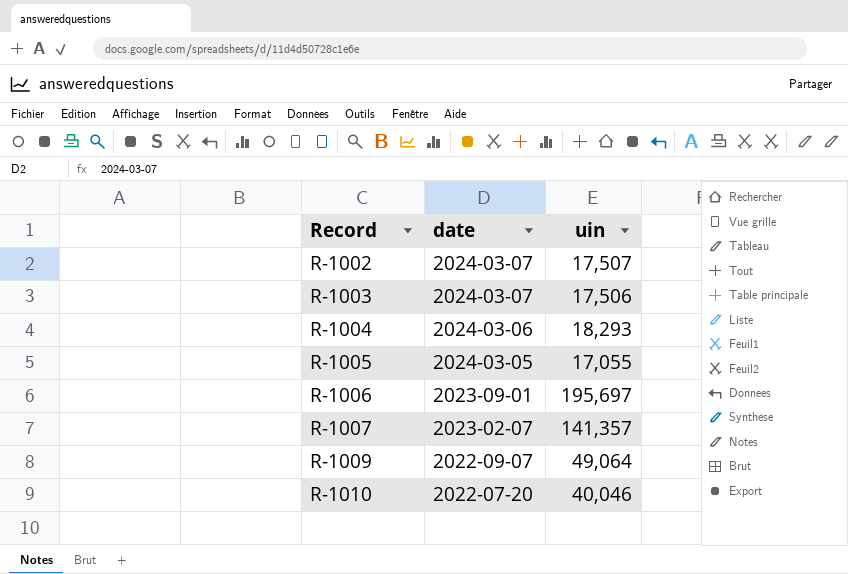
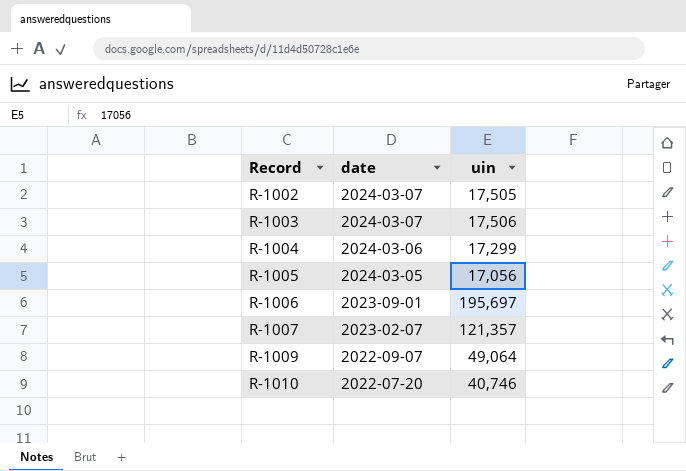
R-1002 | uin: 17,507 -> 17,505
R-1004 | uin: 18,293 -> 17,299
R-1005 | uin: 17,055 -> 17,056
R-1007 | uin: 141,357 -> 121,357
R-1010 | uin: 40,046 -> 40,746

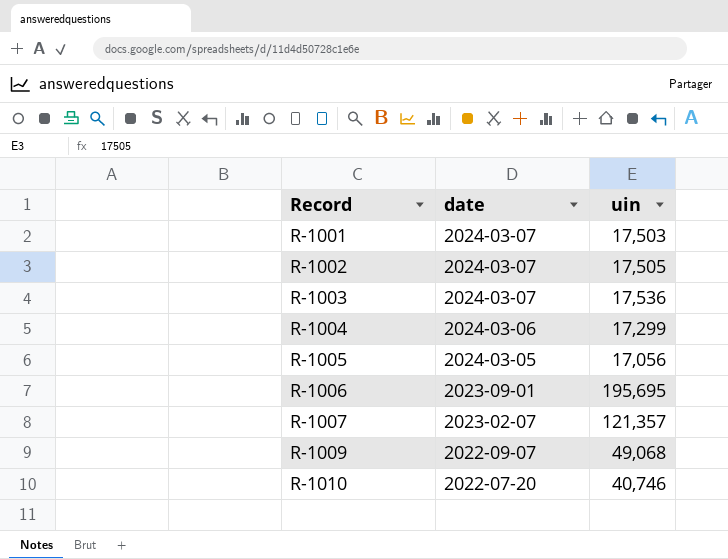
row R-1001: none -> 2024-03-07 | 17,503
R-1003 | uin: 17,506 -> 17,536
R-1006 | uin: 195,697 -> 195,695
R-1009 | uin: 49,064 -> 49,068

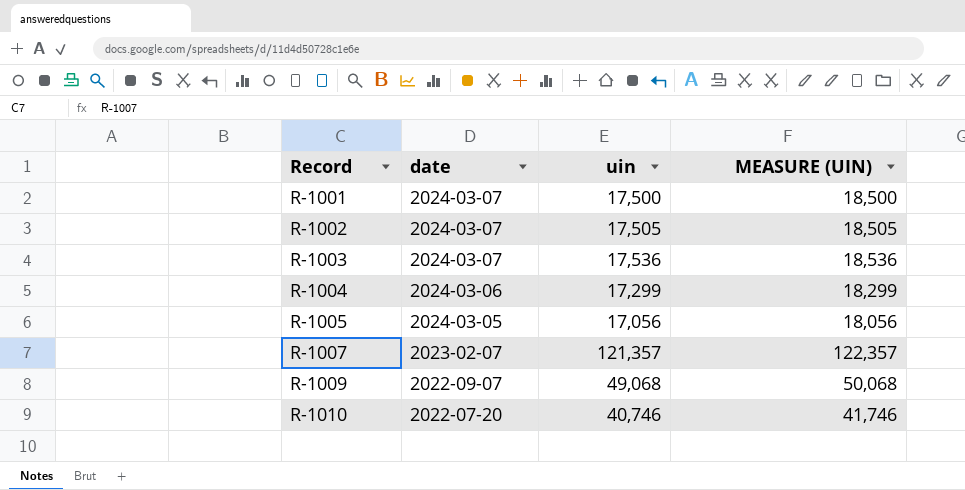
column MEASURE (UIN) | formula: none -> [uin] + 1000
row R-1006: 2023-09-01 | 195,695 -> none
R-1001 | uin: 17,503 -> 17,500

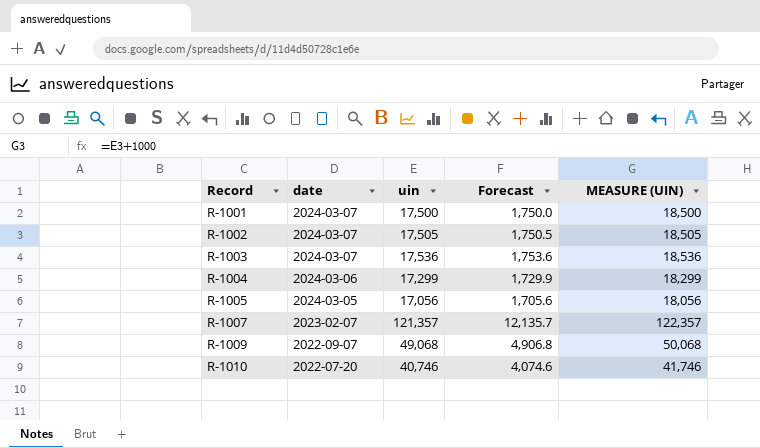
column Forecast | formula: none -> [uin] * 0.1

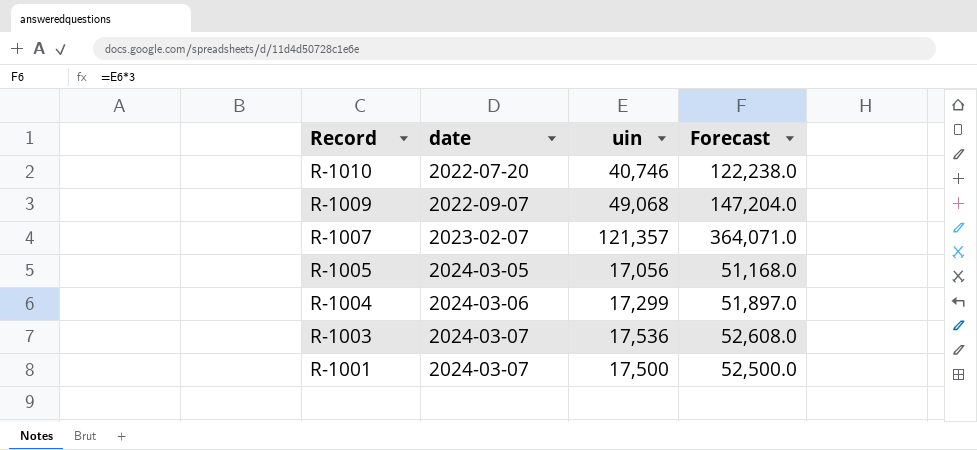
row order: Record ascending -> Record descending
column MEASURE (UIN) | formula: [uin] + 1000 -> none
column Forecast | formula: [uin] * 0.1 -> [uin] * 3
row R-1002: 2024-03-07 | 17,505 | 1,750.5 | 18,505 -> none

